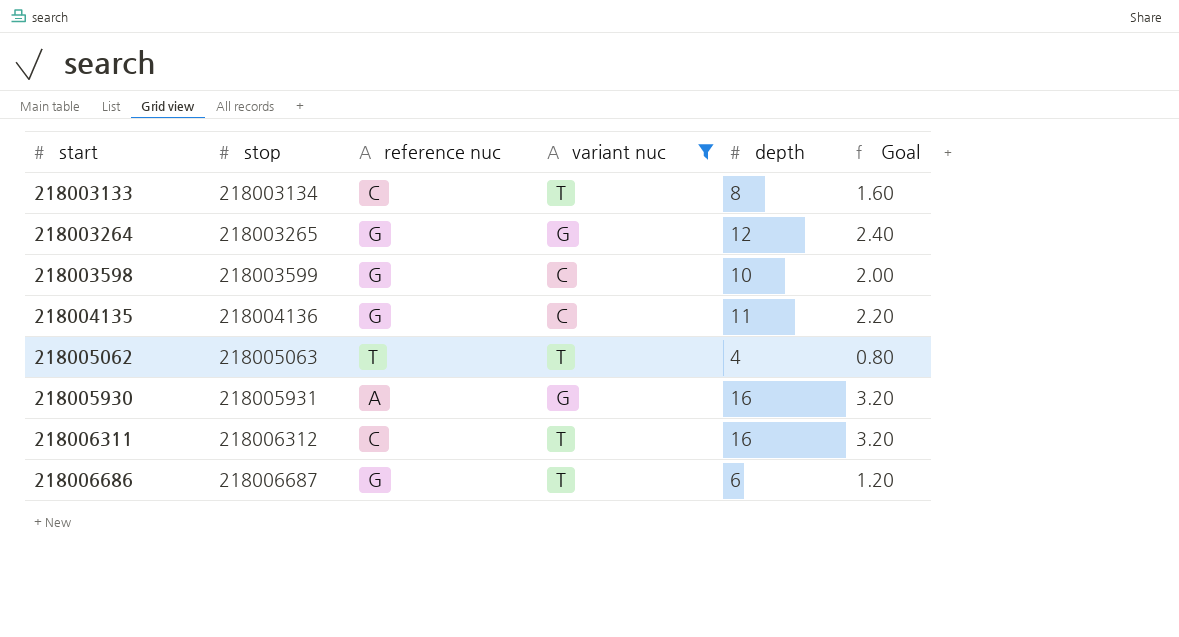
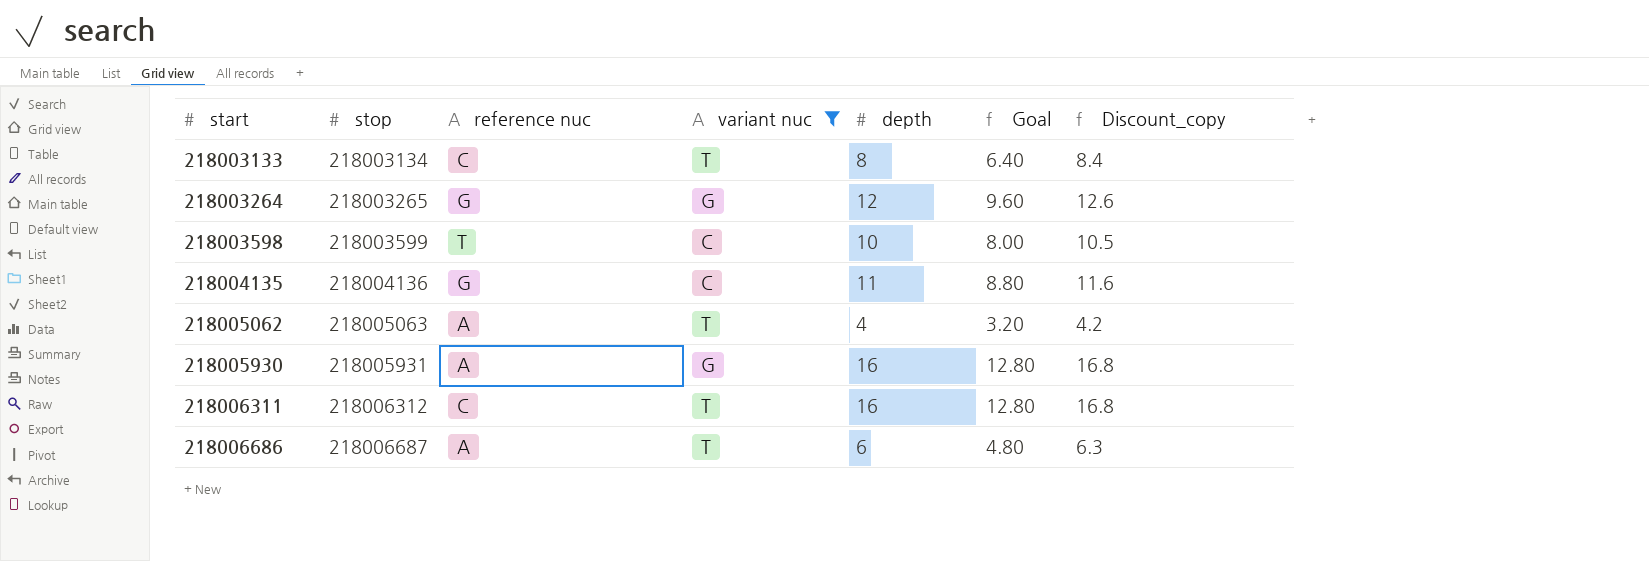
column Goal | formula: [depth] * 0.2 -> [depth] * 0.8
column Discount_copy | formula: none -> [depth] * 1.05
218003598 | reference nuc: G -> T
218005062 | reference nuc: T -> A
218006686 | reference nuc: G -> A

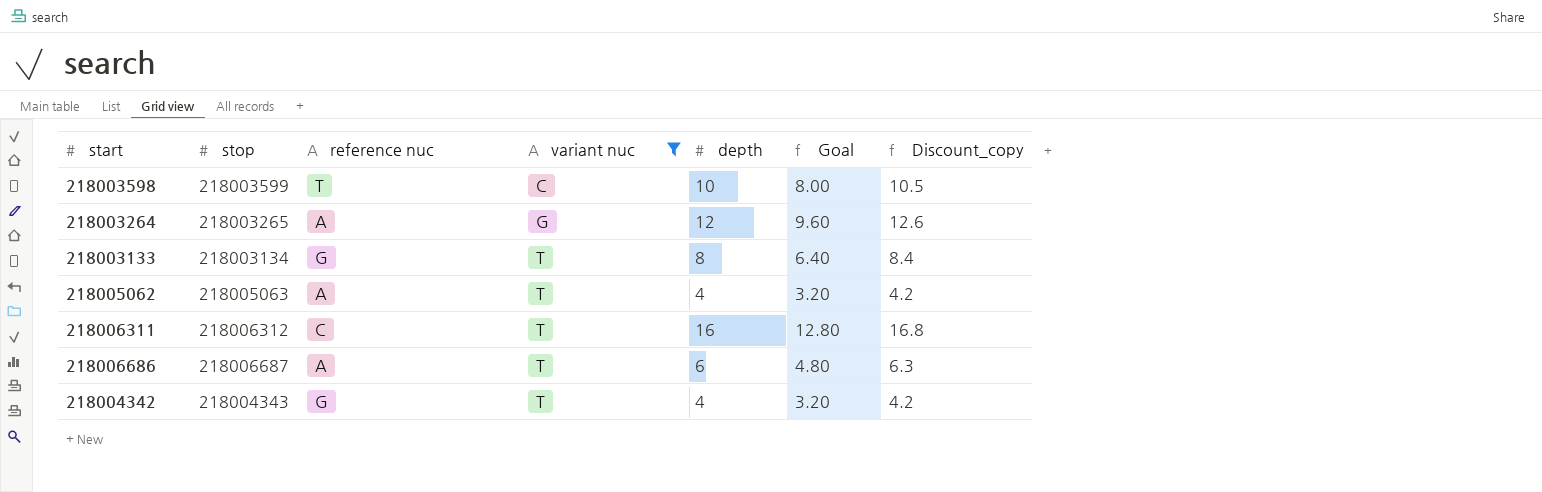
row order: start ascending -> variant nuc ascending
row 218004135: 218004136 | G | C | 11 | 8.80 | 11.6 -> none
row 218005930: 218005931 | A | G | 16 | 12.80 | 16.8 -> none
218003264 | reference nuc: G -> A
218003133 | reference nuc: C -> G
row 218004342: none -> 218004343 | G | T | 4 | 3.20 | 4.2

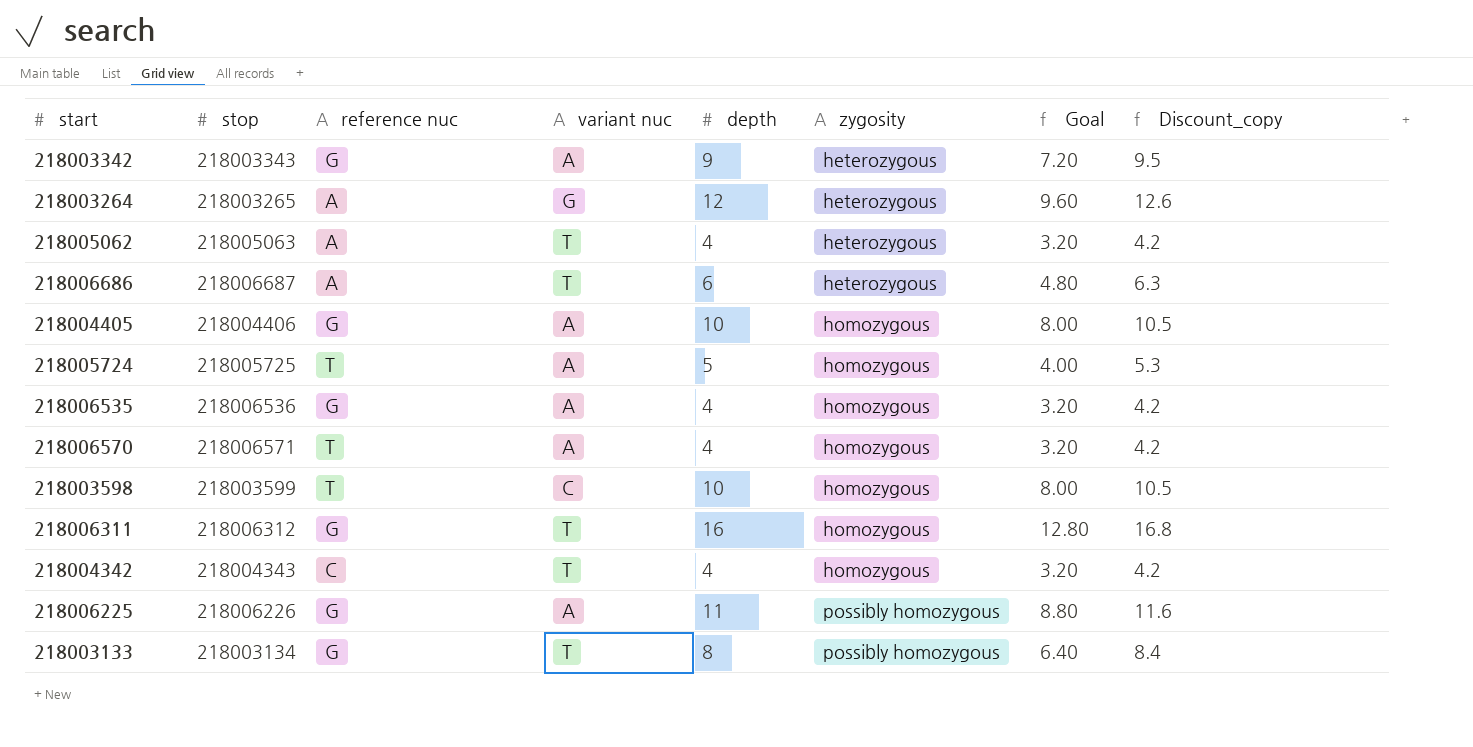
filter: variant nuc != A -> none
row order: variant nuc ascending -> zygosity ascending
column zygosity | position: none -> 6
218006311 | reference nuc: C -> G
218004342 | reference nuc: G -> C

